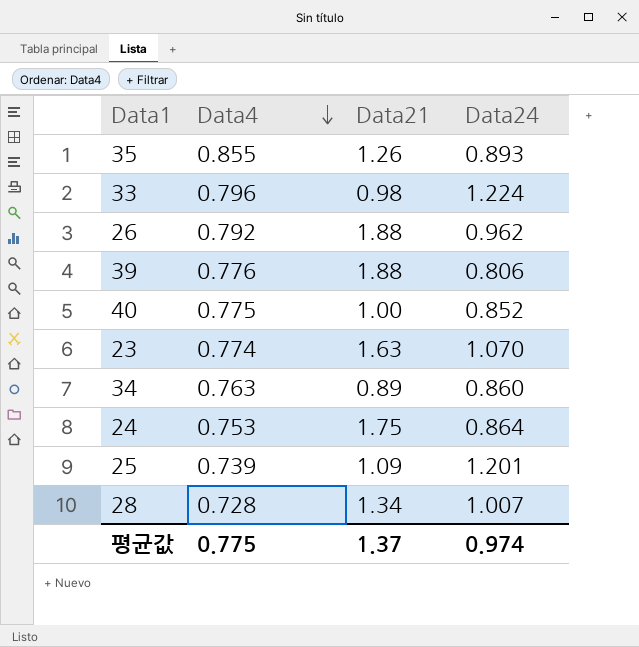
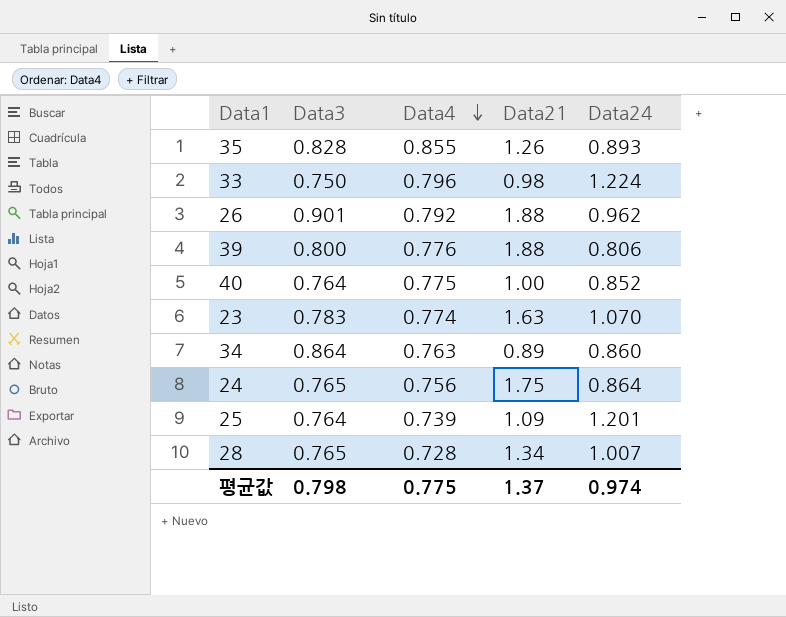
column Data3 | position: none -> 2
24 | Data4: 0.753 -> 0.756

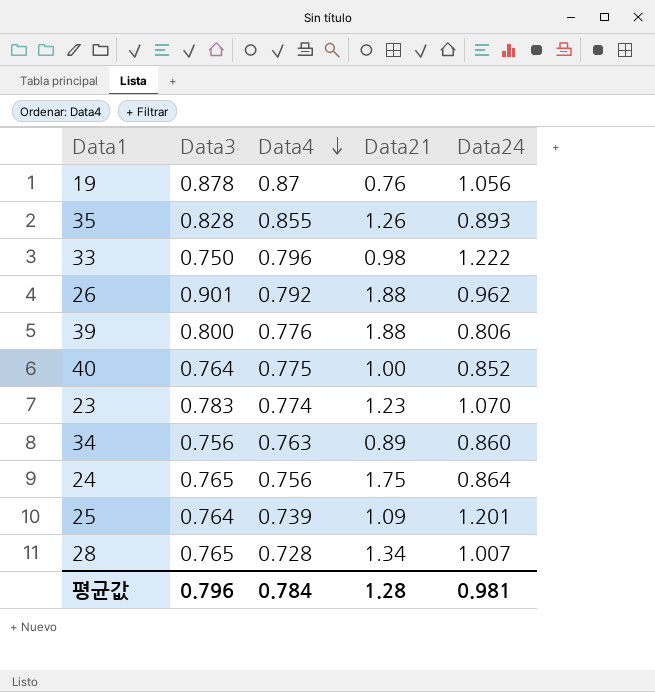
row 19: none -> 0.878 | 0.87 | 0.76 | 1.056
33 | Data24: 1.224 -> 1.222
23 | Data21: 1.63 -> 1.23
34 | Data3: 0.864 -> 0.756
평균값 | Data3: 0.798 -> 0.796
평균값 | Data4: 0.775 -> 0.784
평균값 | Data21: 1.37 -> 1.28
평균값 | Data24: 0.974 -> 0.981

